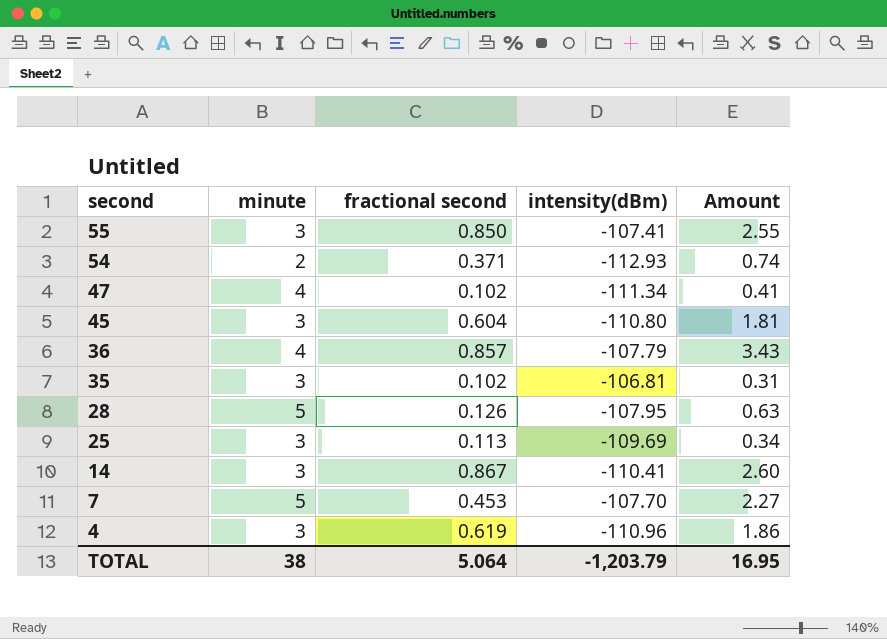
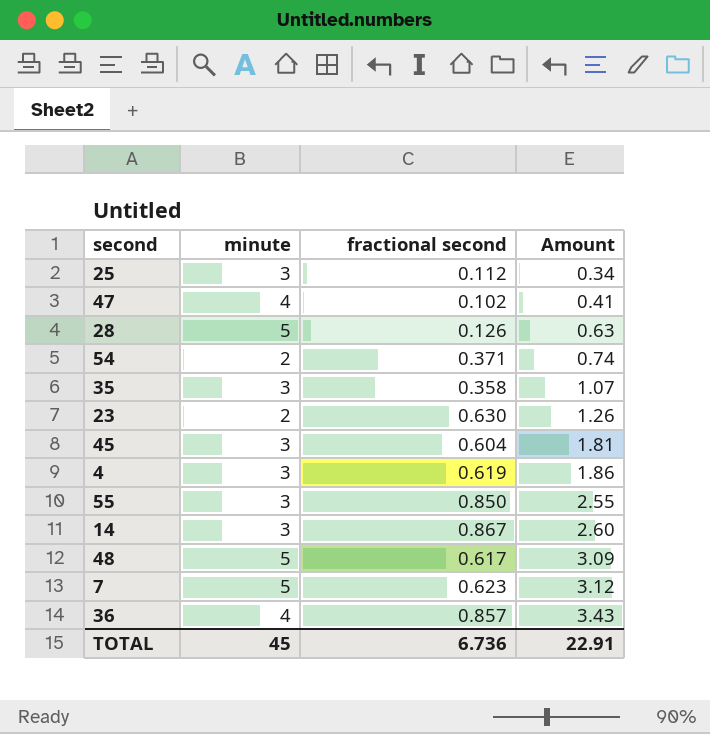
row order: second descending -> Amount ascending
column intensity(dBm) | position: 4 -> none
25 | fractional second: 0.113 -> 0.112
35 | fractional second: 0.102 -> 0.358
35 | Amount: 0.31 -> 1.07
row 23: none -> 2 | 0.630 | 1.26
row 48: none -> 5 | 0.617 | 3.09
7 | fractional second: 0.453 -> 0.623
7 | Amount: 2.27 -> 3.12
TOTAL | minute: 38 -> 45
TOTAL | fractional second: 5.064 -> 6.736
TOTAL | Amount: 16.95 -> 22.91

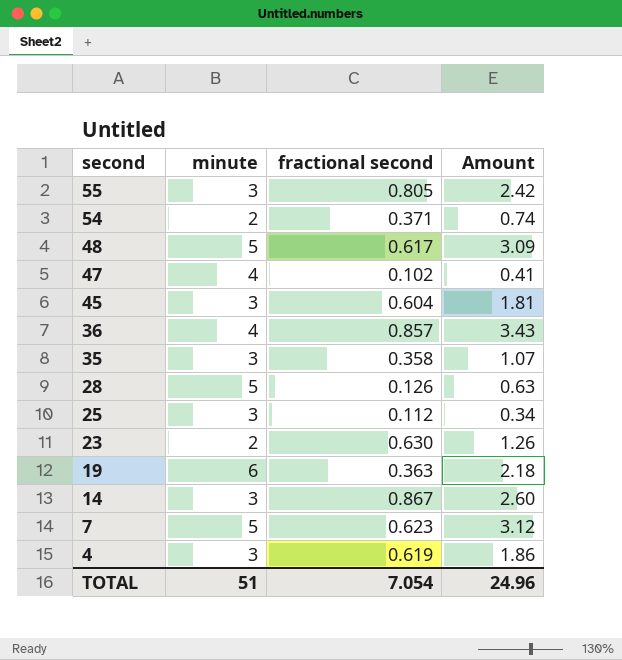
row order: Amount ascending -> second descending
55 | fractional second: 0.850 -> 0.805
55 | Amount: 2.55 -> 2.42
row 19: none -> 6 | 0.363 | 2.18
TOTAL | minute: 45 -> 51
TOTAL | fractional second: 6.736 -> 7.054
TOTAL | Amount: 22.91 -> 24.96

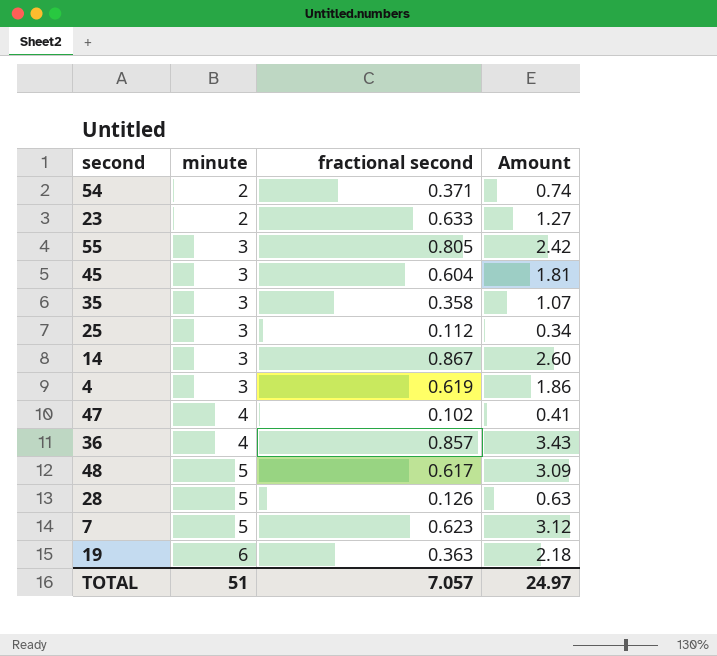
row order: second descending -> minute ascending
23 | fractional second: 0.630 -> 0.633
23 | Amount: 1.26 -> 1.27
TOTAL | fractional second: 7.054 -> 7.057
TOTAL | Amount: 24.96 -> 24.97

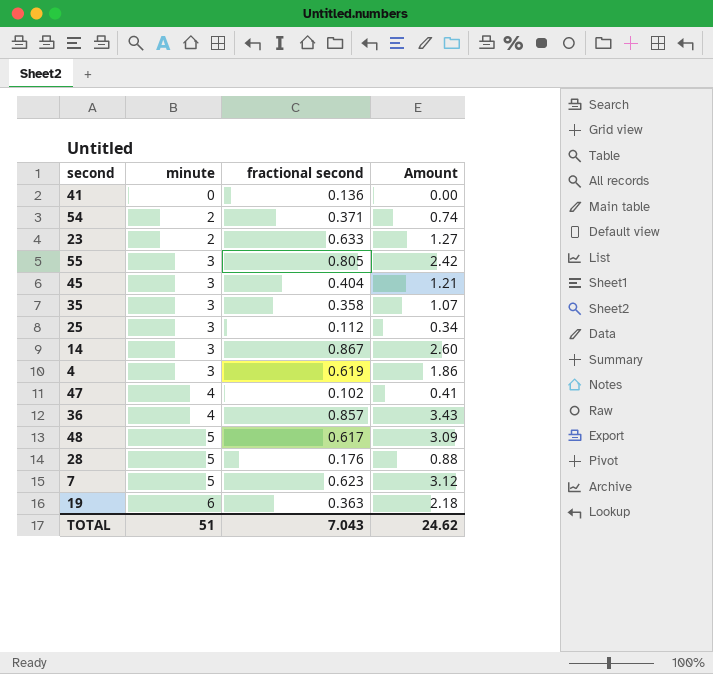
row 41: none -> 0 | 0.136 | 0.00
45 | fractional second: 0.604 -> 0.404
45 | Amount: 1.81 -> 1.21
28 | fractional second: 0.126 -> 0.176
28 | Amount: 0.63 -> 0.88
TOTAL | fractional second: 7.057 -> 7.043
TOTAL | Amount: 24.97 -> 24.62

